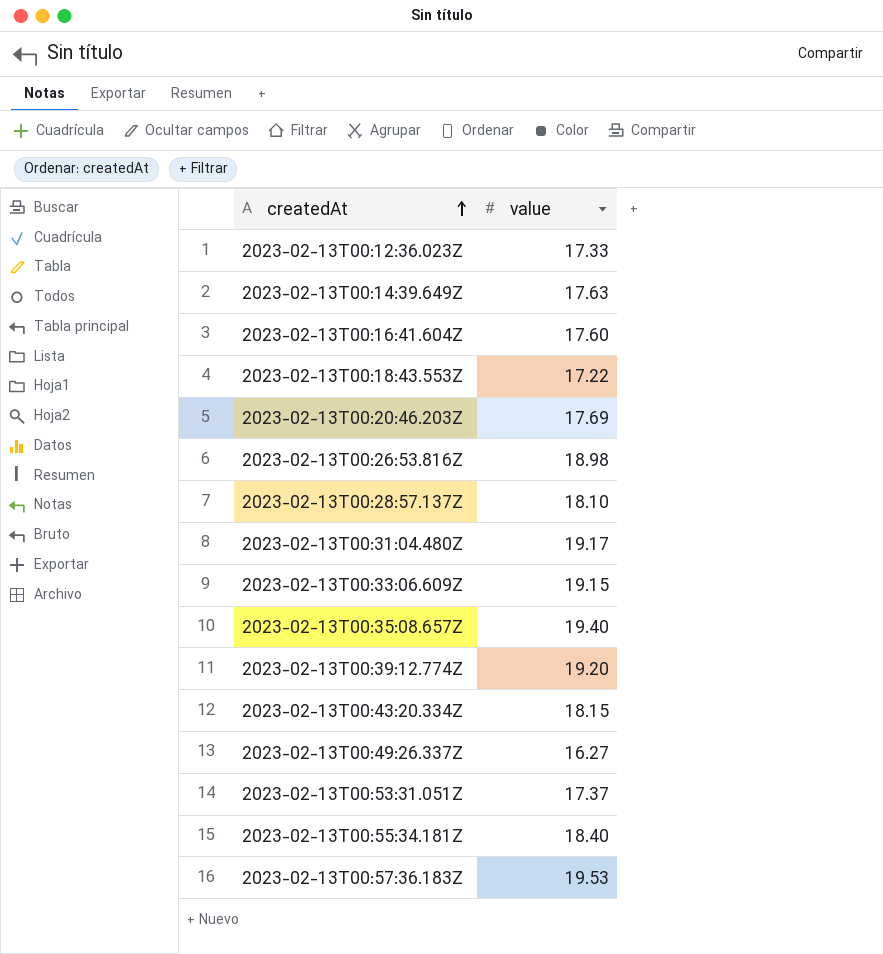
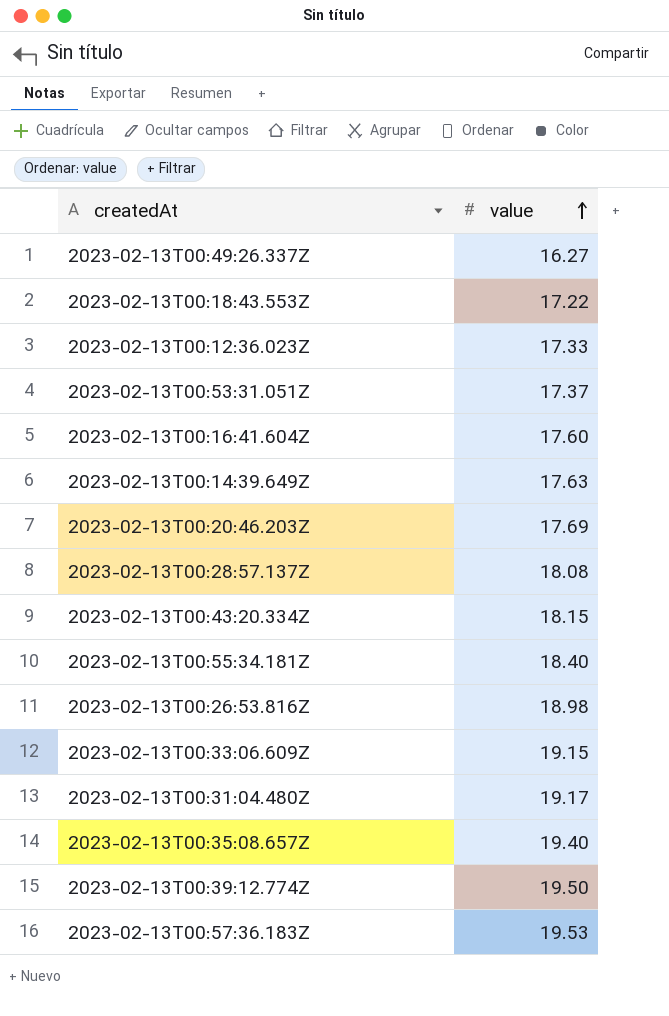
row order: createdAt ascending -> value ascending
2023-02-13T00:28:57.137Z | value: 18.10 -> 18.08
2023-02-13T00:39:12.774Z | value: 19.20 -> 19.50

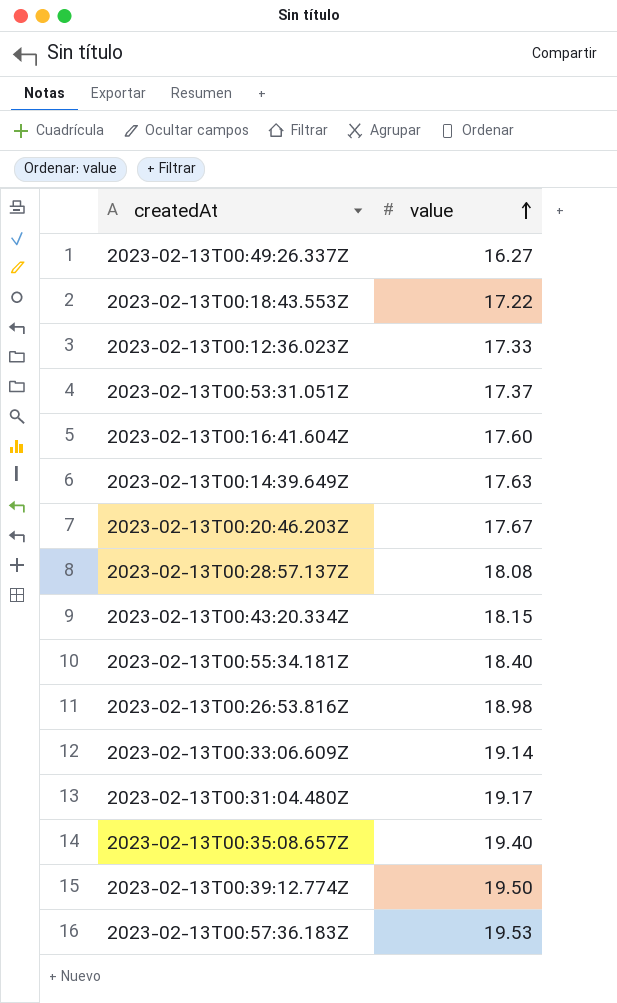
2023-02-13T00:20:46.203Z | value: 17.69 -> 17.67
2023-02-13T00:33:06.609Z | value: 19.15 -> 19.14

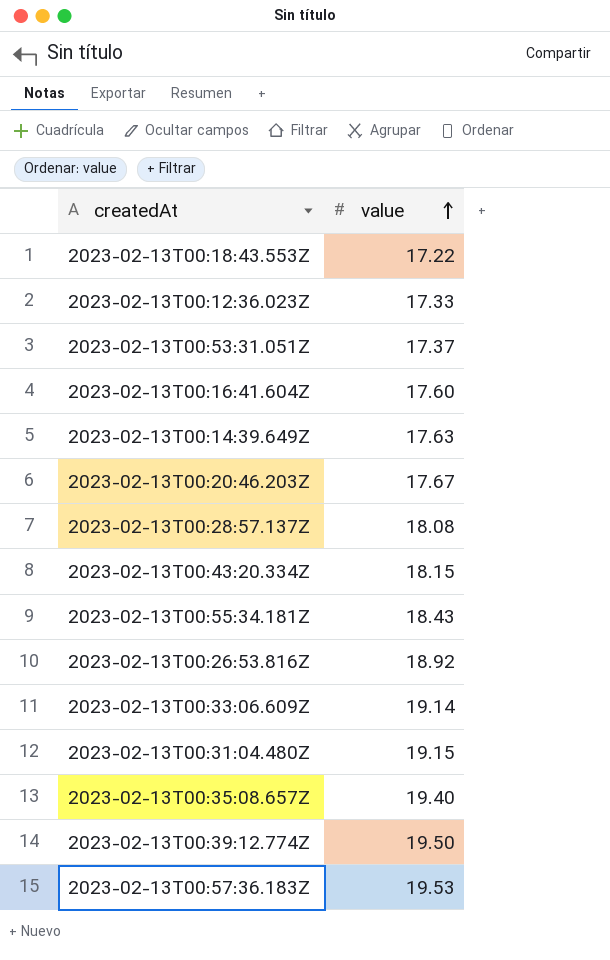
row 2023-02-13T00:49:26.337Z: 16.27 -> none
2023-02-13T00:55:34.181Z | value: 18.40 -> 18.43
2023-02-13T00:26:53.816Z | value: 18.98 -> 18.92
2023-02-13T00:31:04.480Z | value: 19.17 -> 19.15

